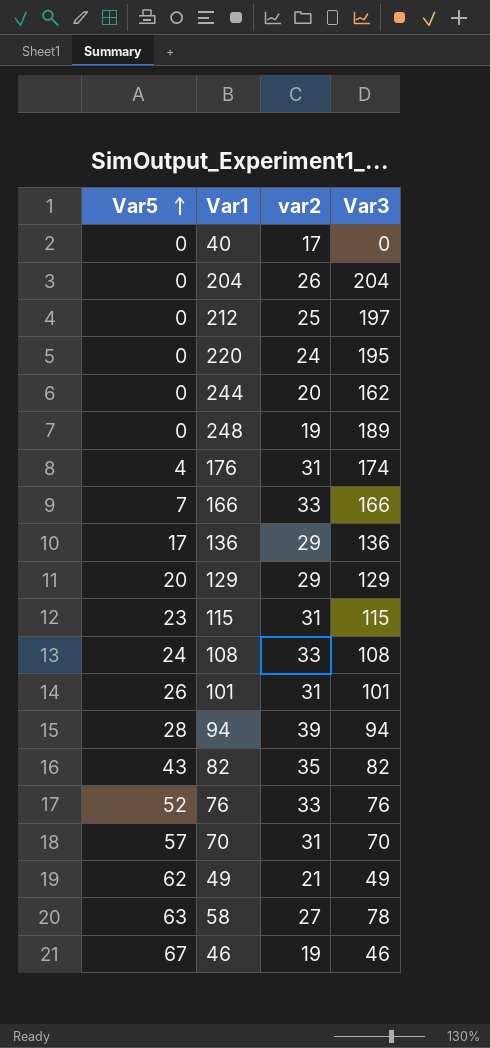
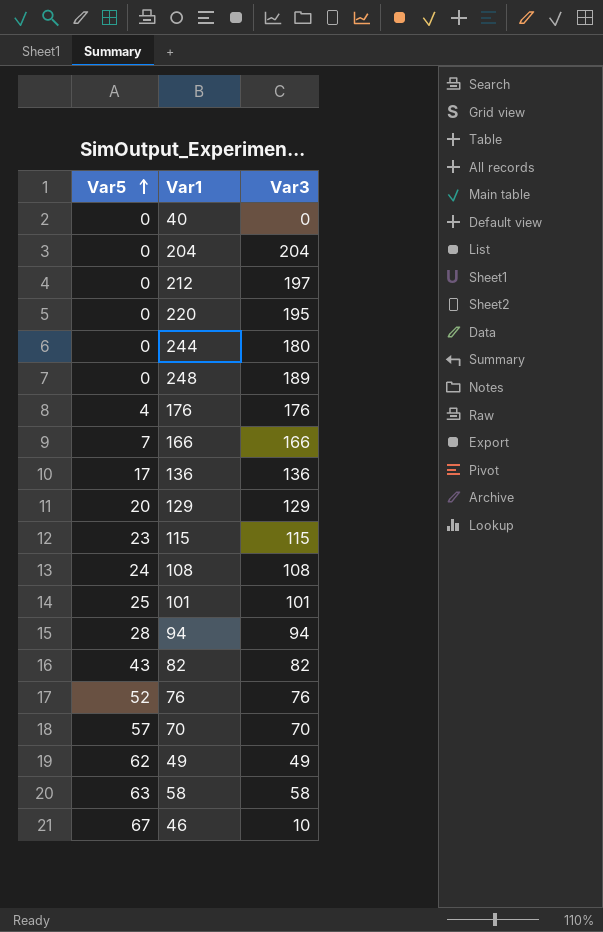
column var2 | position: 3 -> none
244 | Var3: 162 -> 180
176 | Var3: 174 -> 176
101 | Var5: 26 -> 25
58 | Var3: 78 -> 58
46 | Var3: 46 -> 10

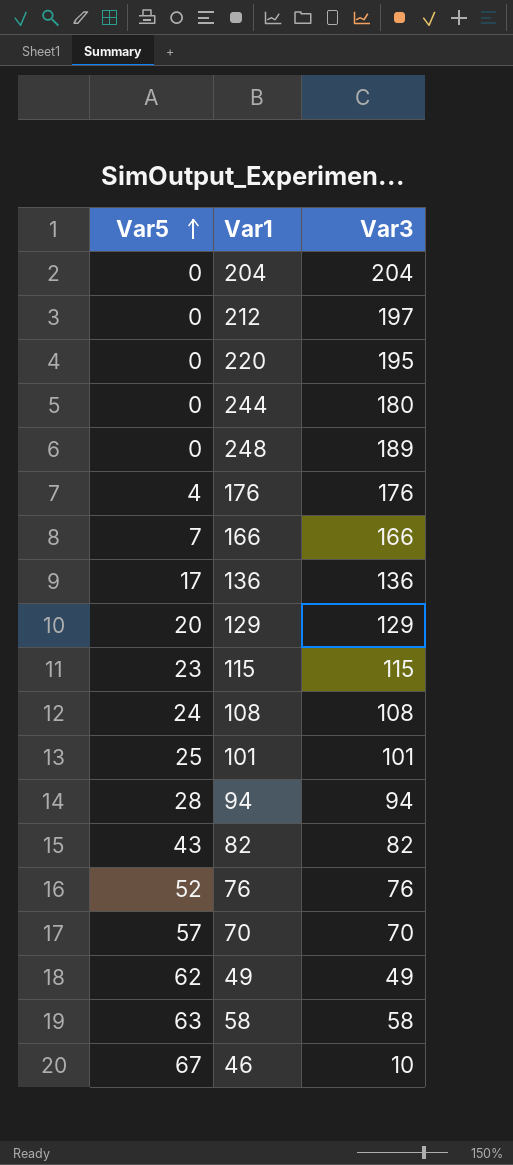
row 40: 0 | 0 -> none

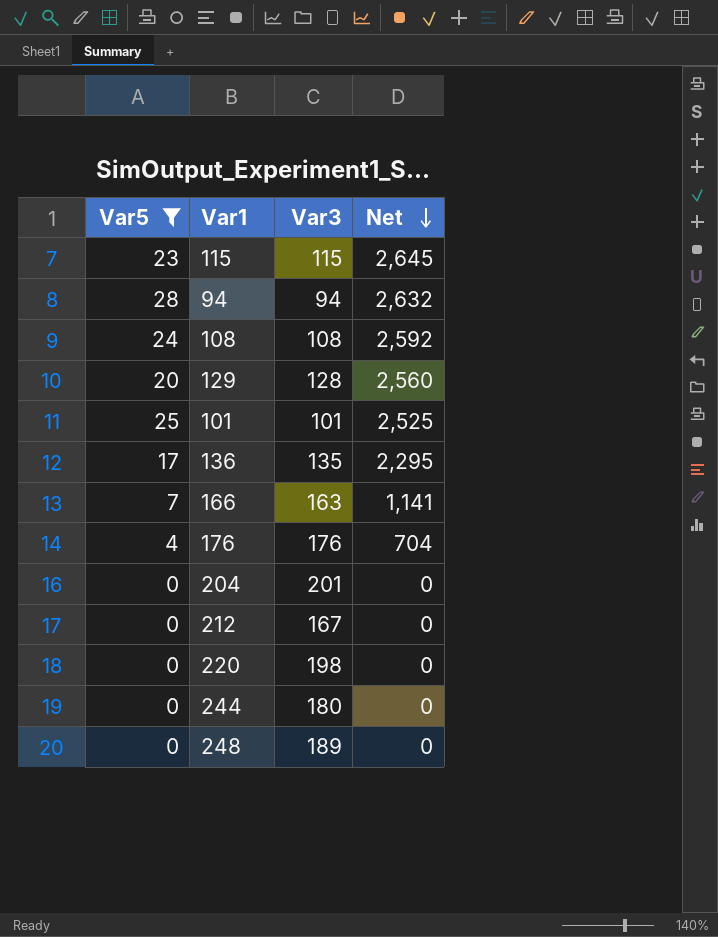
filter: none -> Var5 <= 28
row order: Var5 ascending -> Net descending
column Net | formula: none -> [Var5] * [Var3]
129 | Var3: 129 -> 128
136 | Var3: 136 -> 135
166 | Var3: 166 -> 163
204 | Var3: 204 -> 201
212 | Var3: 197 -> 167
220 | Var3: 195 -> 198

